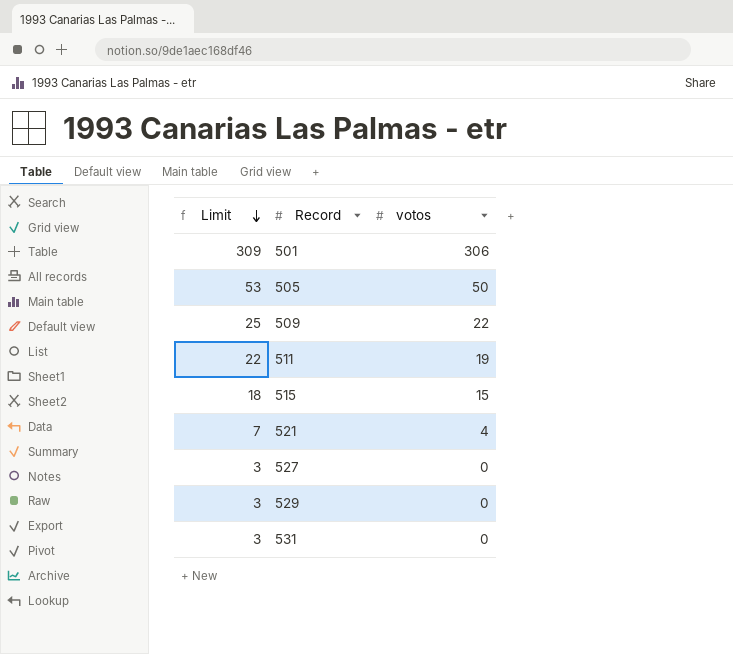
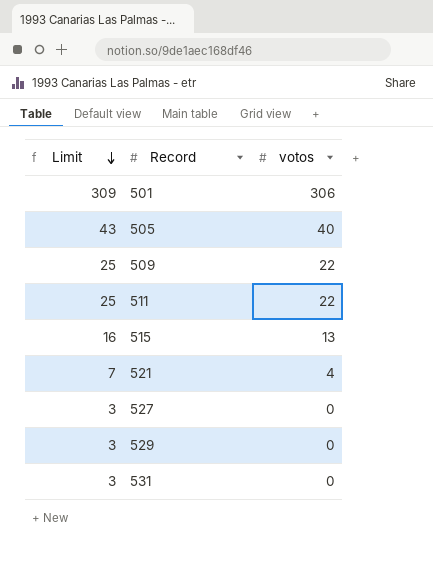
505 | Limit: 53 -> 43
505 | votos: 50 -> 40
511 | Limit: 22 -> 25
511 | votos: 19 -> 22
515 | Limit: 18 -> 16
515 | votos: 15 -> 13

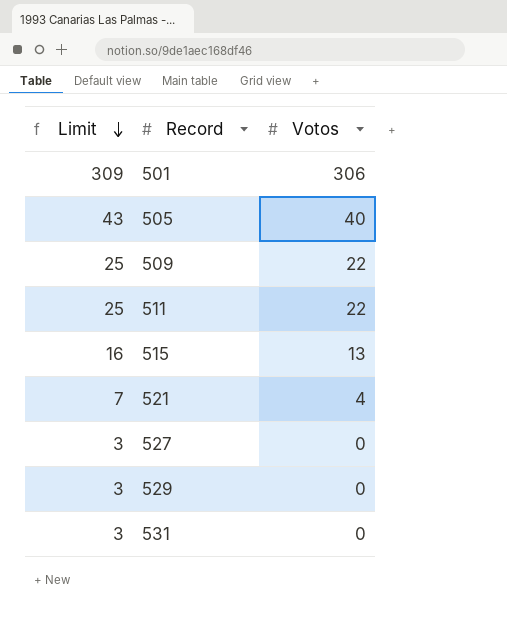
column name: votos -> Votos

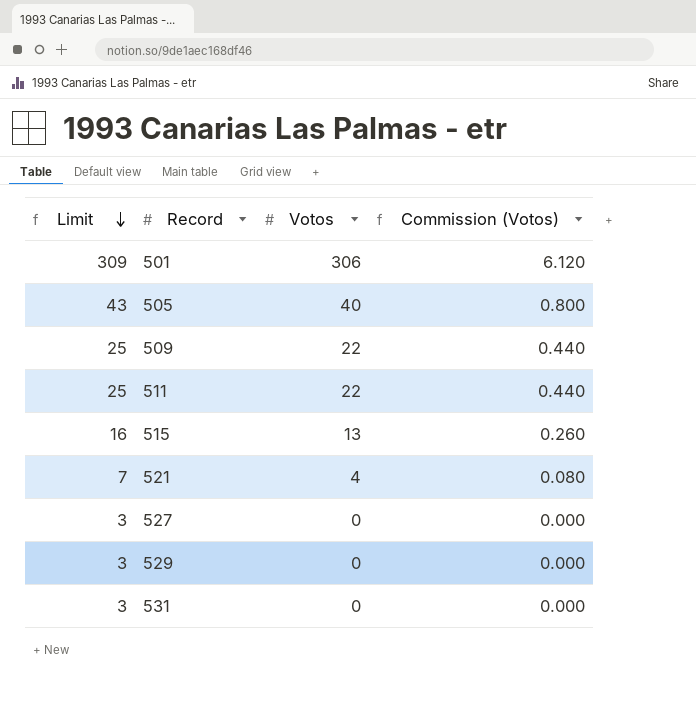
column Commission (Votos) | formula: none -> [Votos] * 0.02

